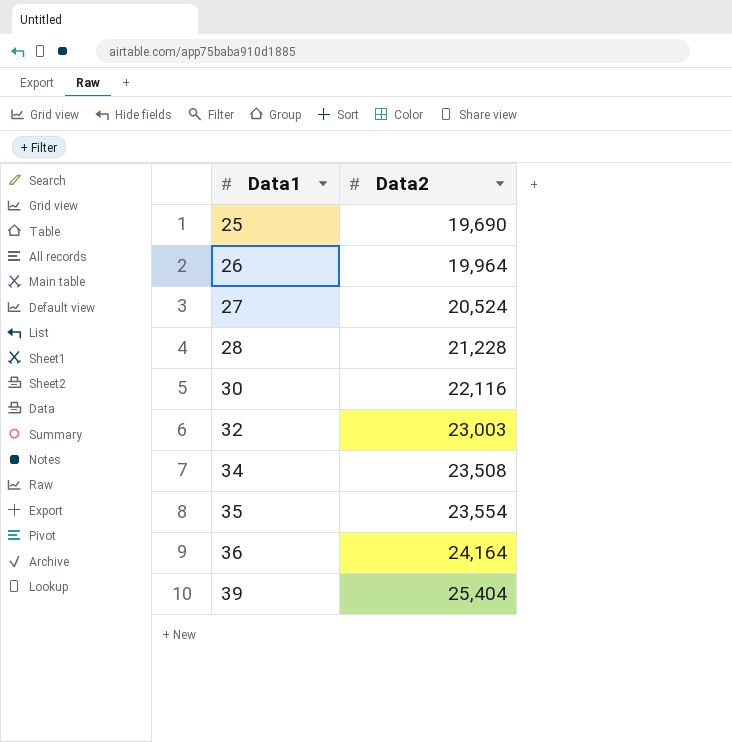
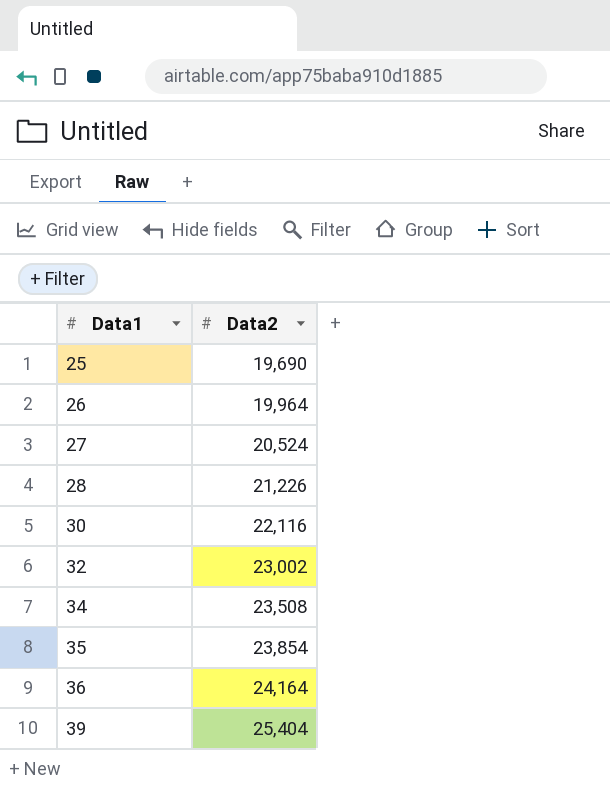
28 | Data2: 21,228 -> 21,226
32 | Data2: 23,003 -> 23,002
35 | Data2: 23,554 -> 23,854

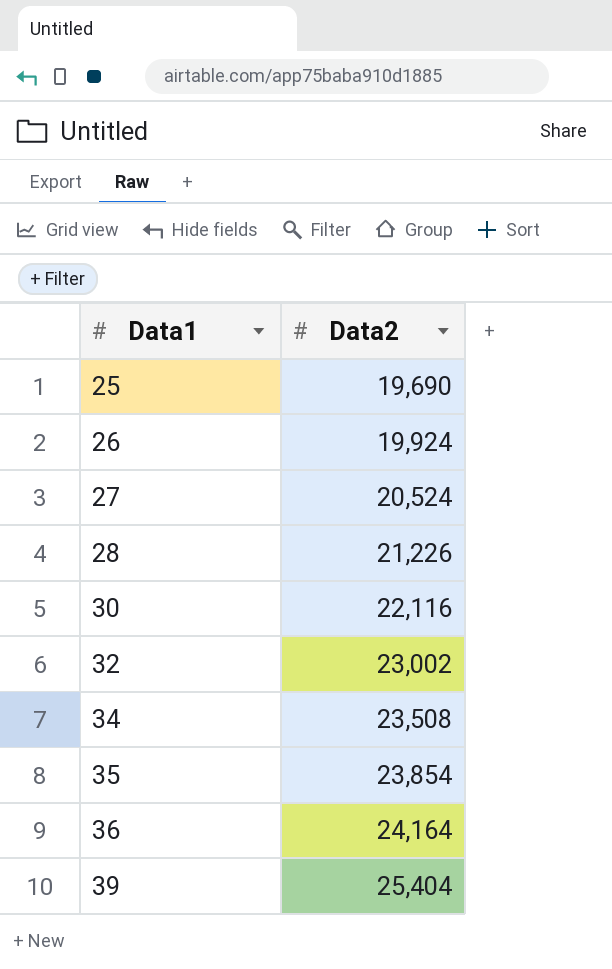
26 | Data2: 19,964 -> 19,924

